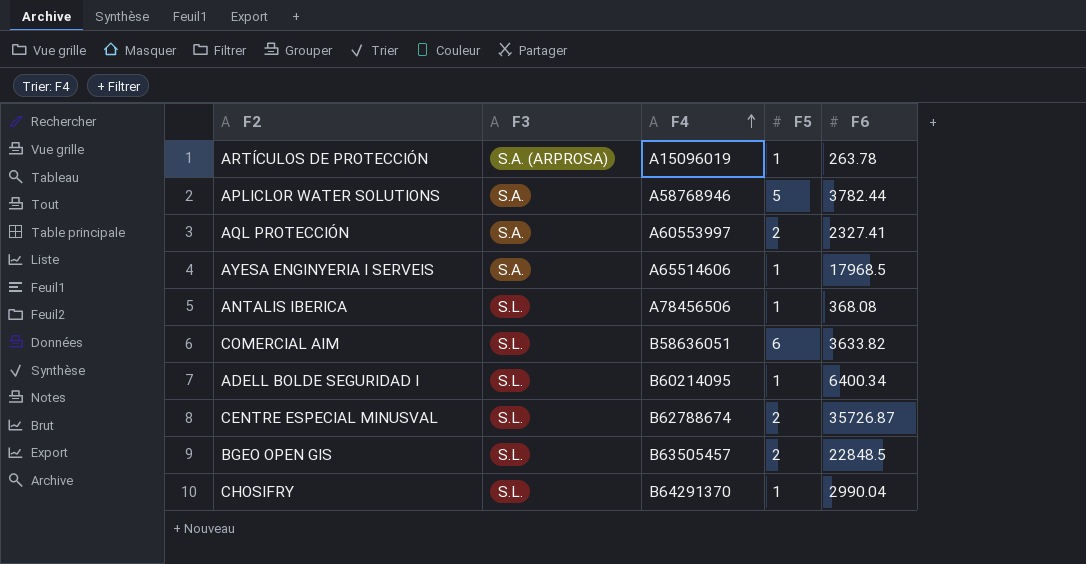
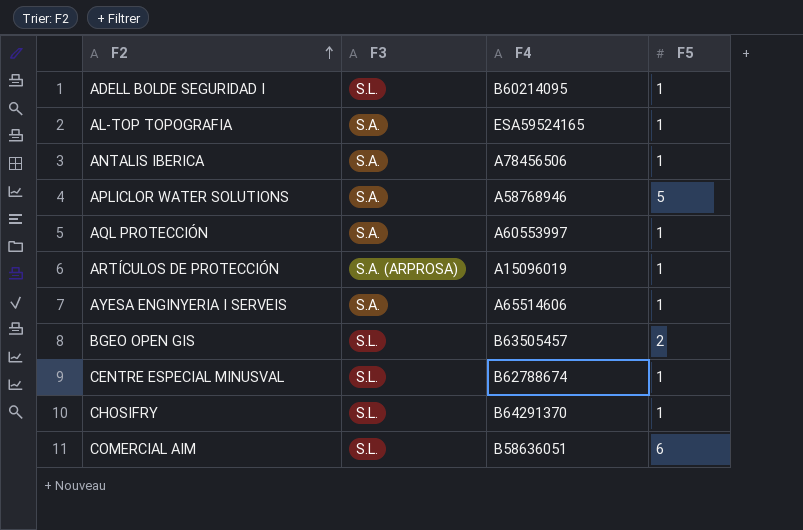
row order: F4 ascending -> F2 ascending
column F6 | position: 5 -> none
row AL-TOP TOPOGRAFIA: none -> S.A. | ESA59524165 | 1
ANTALIS IBERICA | F3: S.L. -> S.A.
AQL PROTECCIÓN | F5: 2 -> 1
CENTRE ESPECIAL MINUSVAL | F5: 2 -> 1

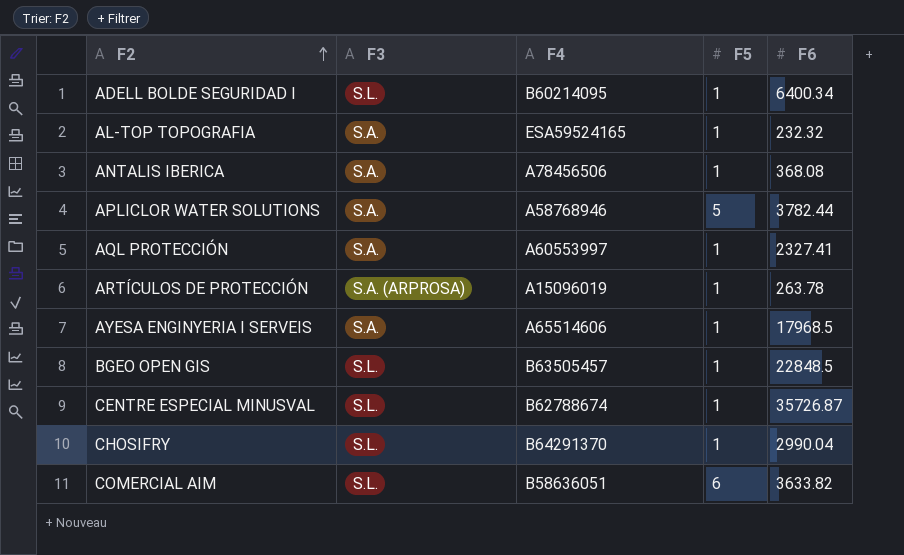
column F6 | position: none -> 5
BGEO OPEN GIS | F5: 2 -> 1

